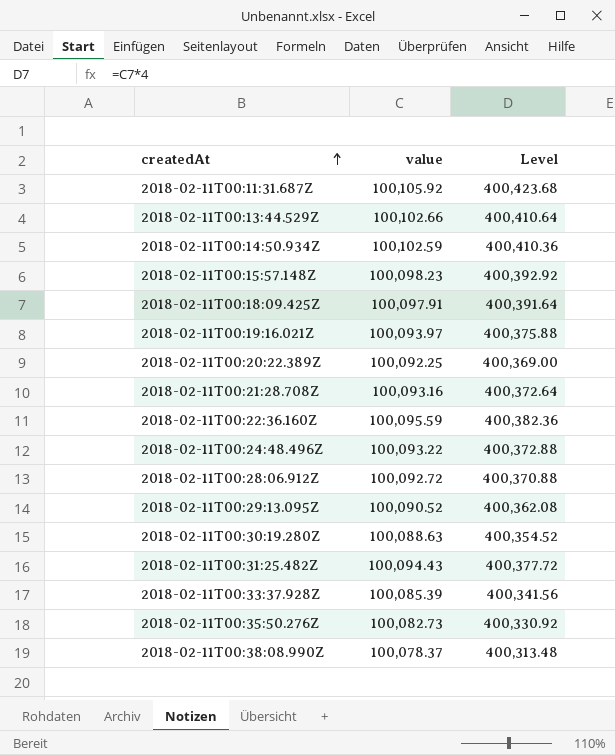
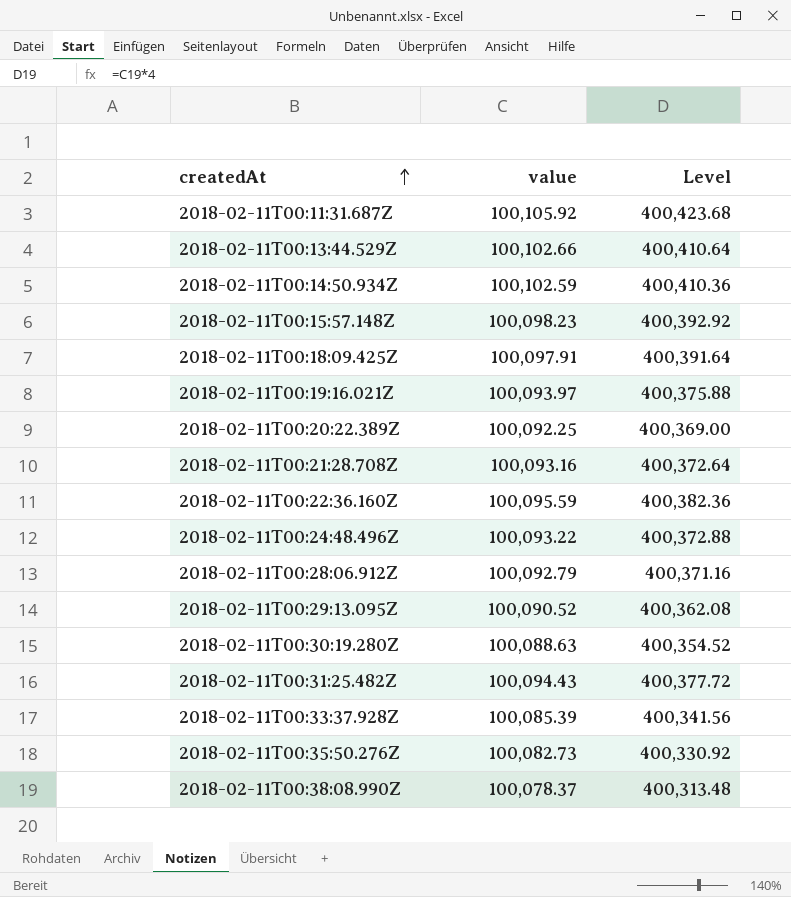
2018-02-11T00:28:06.912Z | value: 100,092.72 -> 100,092.79
2018-02-11T00:28:06.912Z | Level: 400,370.88 -> 400,371.16

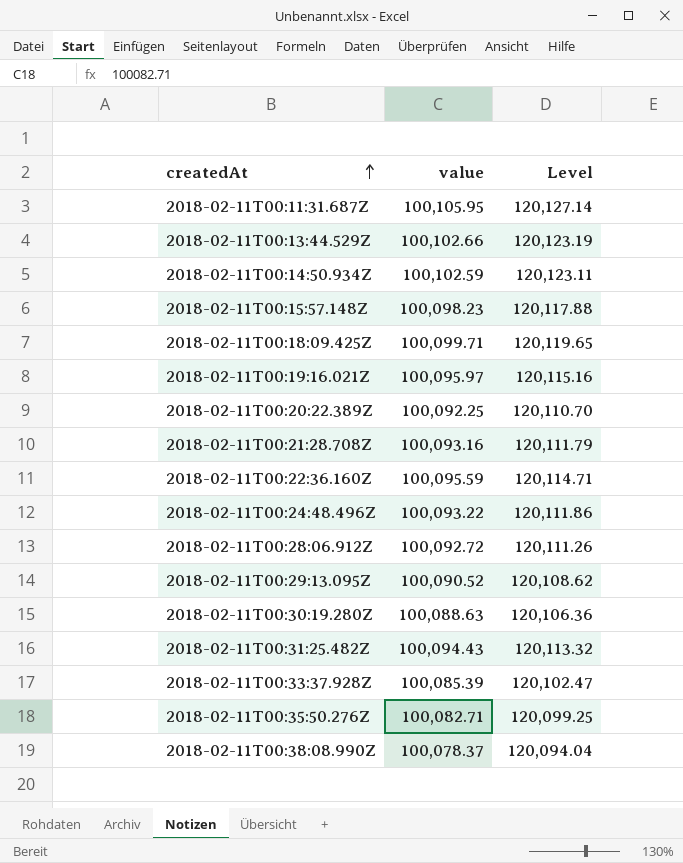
column Level | formula: [value] * 4 -> [value] * 1.2
2018-02-11T00:11:31.687Z | value: 100,105.92 -> 100,105.95
2018-02-11T00:18:09.425Z | value: 100,097.91 -> 100,099.71
2018-02-11T00:19:16.021Z | value: 100,093.97 -> 100,095.97
2018-02-11T00:28:06.912Z | value: 100,092.79 -> 100,092.72
2018-02-11T00:35:50.276Z | value: 100,082.73 -> 100,082.71

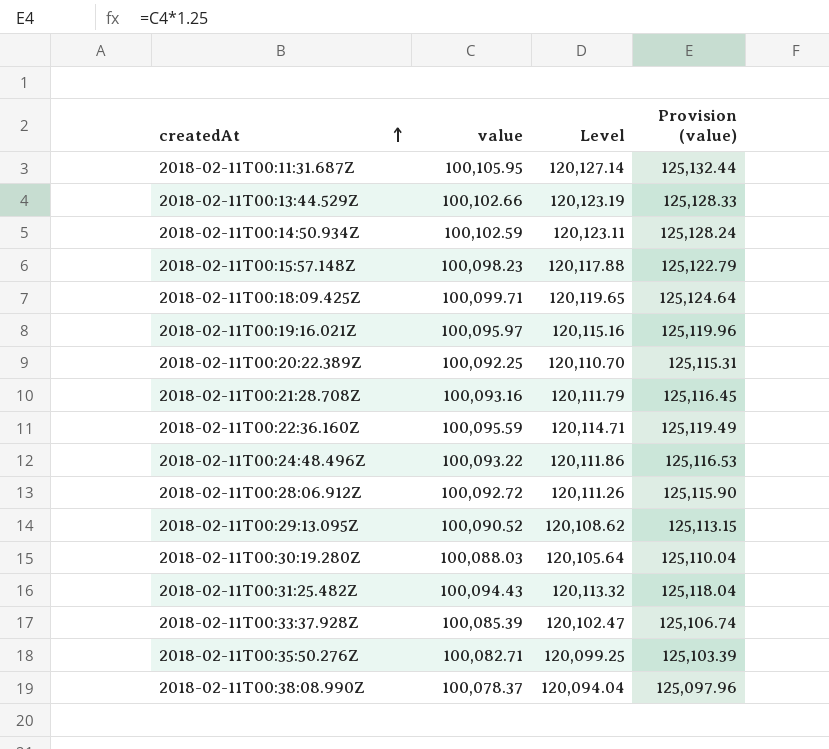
column Provision (value) | formula: none -> [value] * 1.25
2018-02-11T00:30:19.280Z | value: 100,088.63 -> 100,088.03
2018-02-11T00:30:19.280Z | Level: 120,106.36 -> 120,105.64

